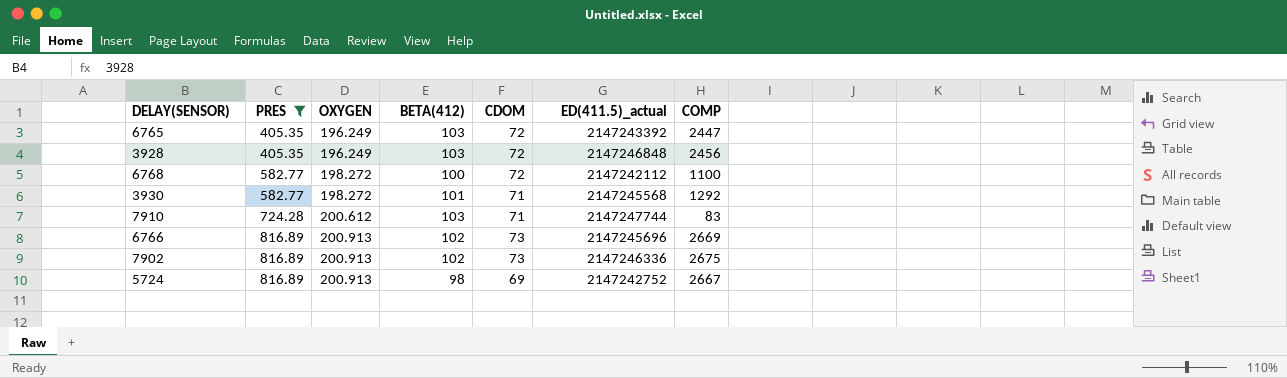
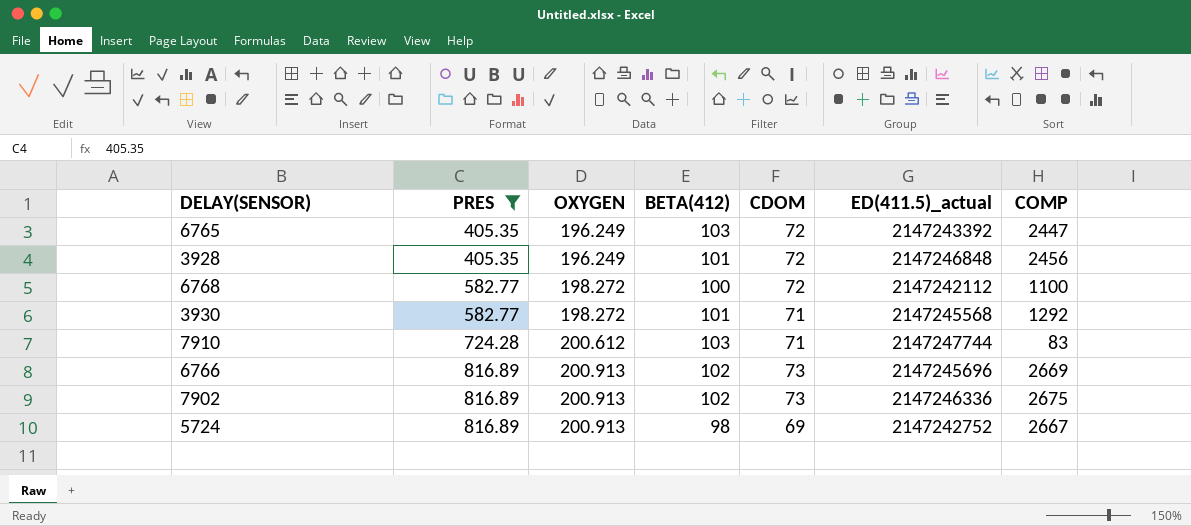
3928 | BETA(412): 103 -> 101

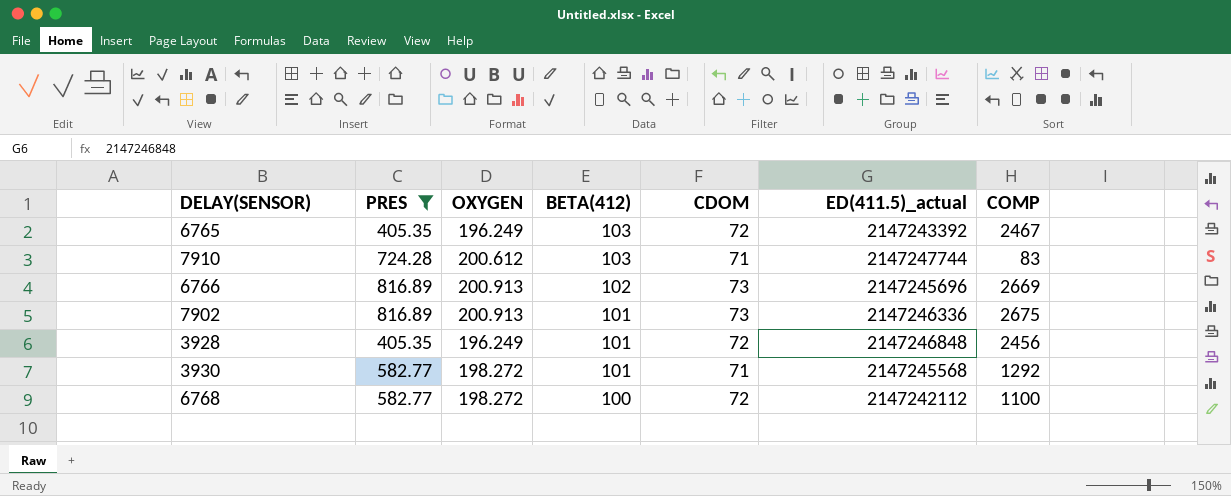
row order: PRES ascending -> BETA(412) descending
row 5724: 816.89 | 200.913 | 98 | 69 | 2147242752 | 2667 -> none
6765 | COMP: 2447 -> 2467
7902 | BETA(412): 102 -> 101

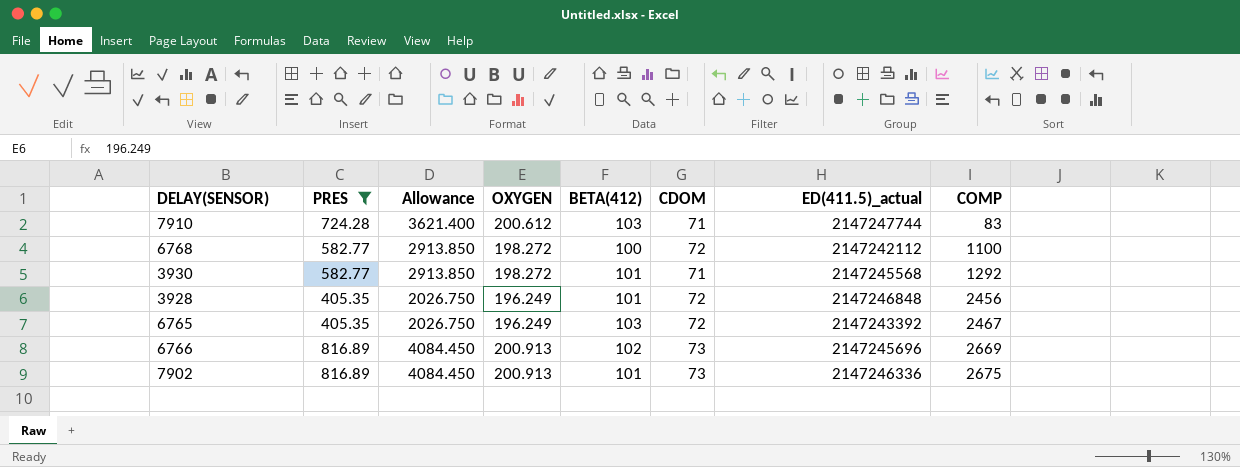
row order: BETA(412) descending -> COMP ascending
column Allowance | formula: none -> [PRES] * 5

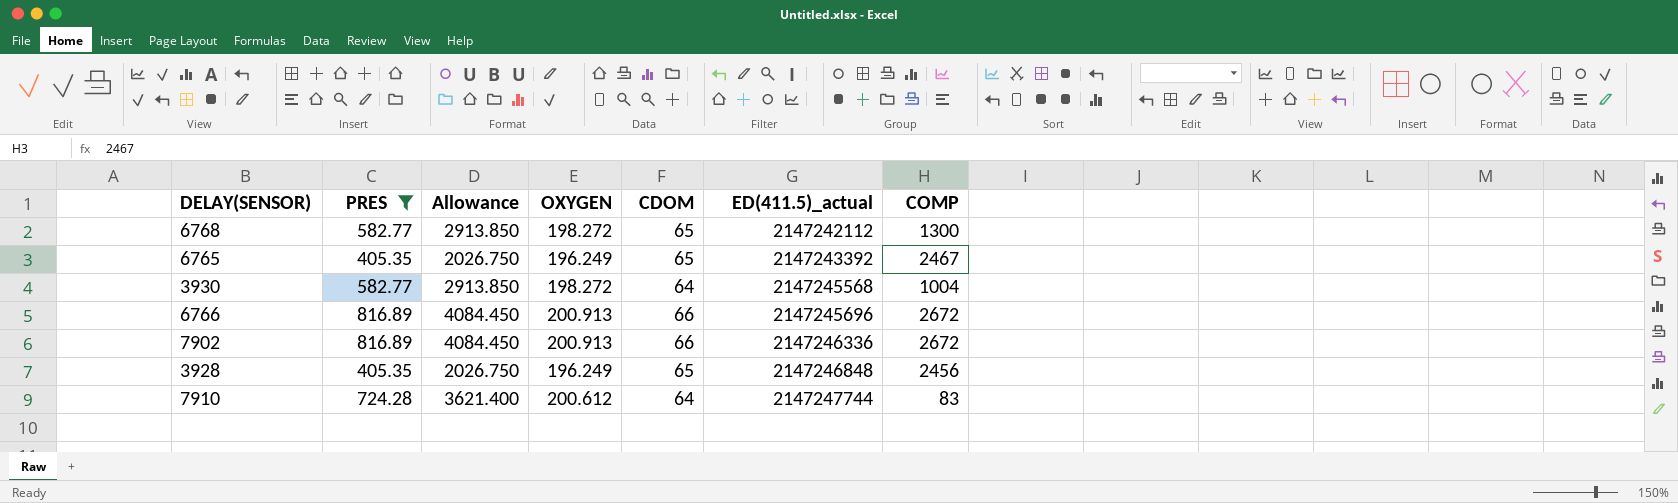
row order: COMP ascending -> ED(411.5)_actual ascending
column BETA(412) | position: 5 -> none
6768 | CDOM: 72 -> 65
6768 | COMP: 1100 -> 1300
6765 | CDOM: 72 -> 65
3930 | CDOM: 71 -> 64
3930 | COMP: 1292 -> 1004
6766 | CDOM: 73 -> 66
6766 | COMP: 2669 -> 2672
7902 | CDOM: 73 -> 66
7902 | COMP: 2675 -> 2672
3928 | CDOM: 72 -> 65
7910 | CDOM: 71 -> 64

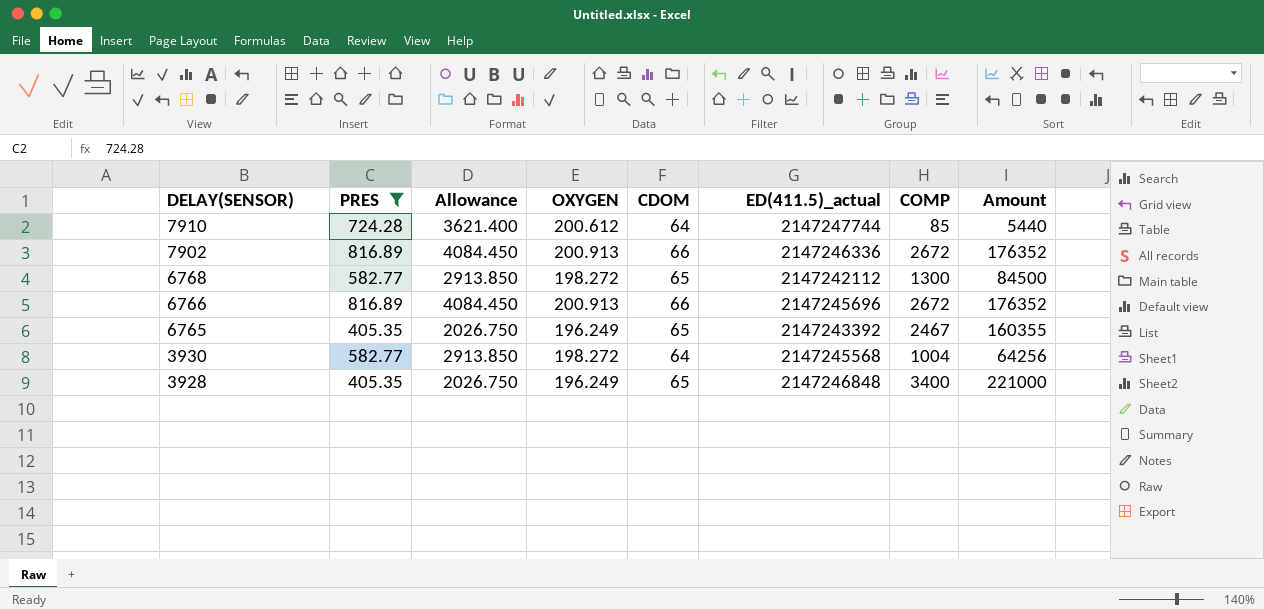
row order: ED(411.5)_actual ascending -> DELAY(SENSOR) descending
column Amount | formula: none -> [CDOM] * [COMP]
7910 | COMP: 83 -> 85
3928 | COMP: 2456 -> 3400

